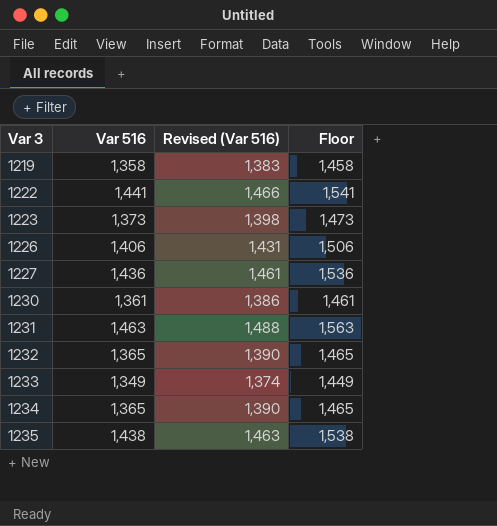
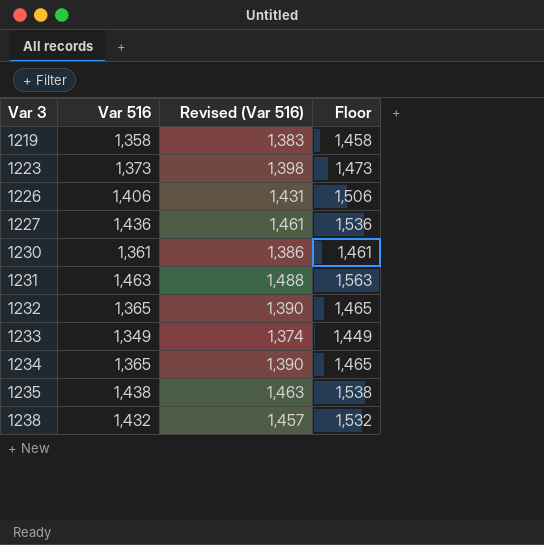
row 1222: 1,441 | 1,466 | 1,541 -> none
row 1238: none -> 1,432 | 1,457 | 1,532

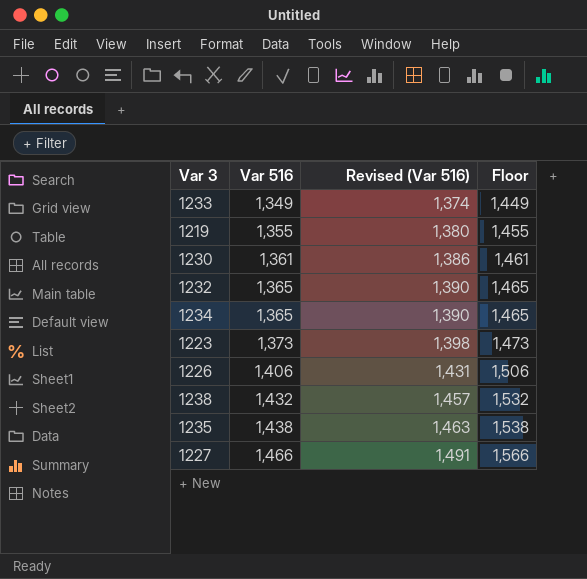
row order: Var 3 ascending -> Var 516 ascending
row 1231: 1,463 | 1,488 | 1,563 -> none
1219 | Var 516: 1,358 -> 1,355
1219 | Revised (Var 516): 1,383 -> 1,380
1219 | Floor: 1,458 -> 1,455
1227 | Var 516: 1,436 -> 1,466
1227 | Revised (Var 516): 1,461 -> 1,491
1227 | Floor: 1,536 -> 1,566

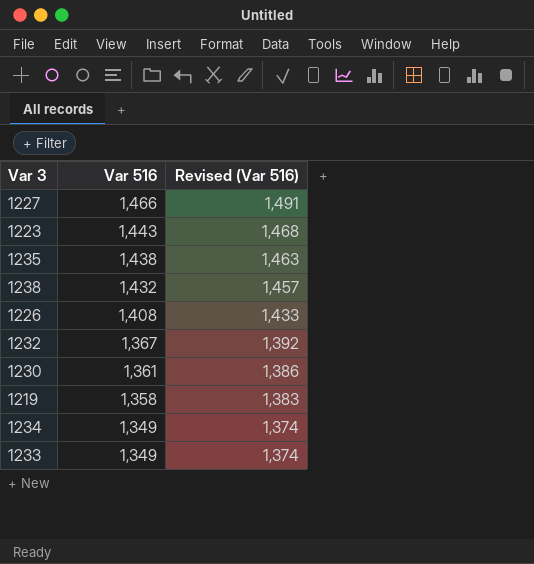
row order: Var 516 ascending -> Var 516 descending
column Floor | formula: [Var 516] + 100 -> none
1223 | Var 516: 1,373 -> 1,443
1223 | Revised (Var 516): 1,398 -> 1,468
1226 | Var 516: 1,406 -> 1,408
1226 | Revised (Var 516): 1,431 -> 1,433
1232 | Var 516: 1,365 -> 1,367
1232 | Revised (Var 516): 1,390 -> 1,392
1219 | Var 516: 1,355 -> 1,358
1219 | Revised (Var 516): 1,380 -> 1,383
1234 | Var 516: 1,365 -> 1,349
1234 | Revised (Var 516): 1,390 -> 1,374

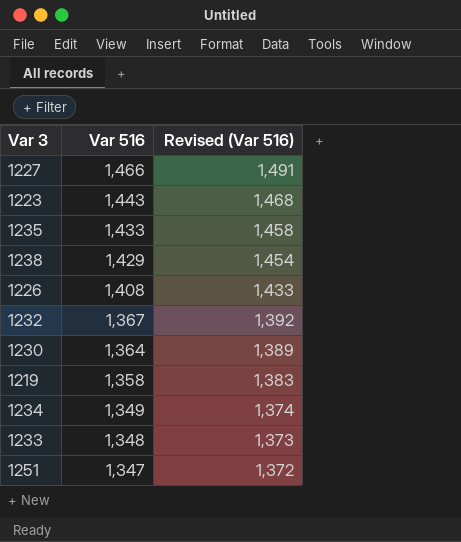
1235 | Var 516: 1,438 -> 1,433
1235 | Revised (Var 516): 1,463 -> 1,458
1238 | Var 516: 1,432 -> 1,429
1238 | Revised (Var 516): 1,457 -> 1,454
1230 | Var 516: 1,361 -> 1,364
1230 | Revised (Var 516): 1,386 -> 1,389
1233 | Var 516: 1,349 -> 1,348
1233 | Revised (Var 516): 1,374 -> 1,373
row 1251: none -> 1,347 | 1,372

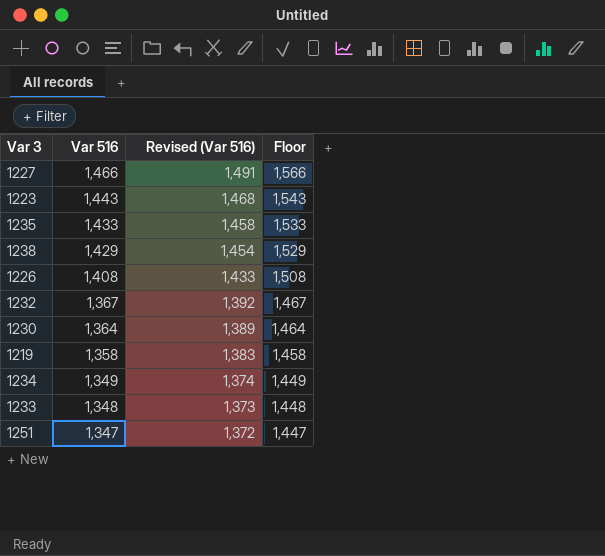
column Floor | formula: none -> [Var 516] + 100

